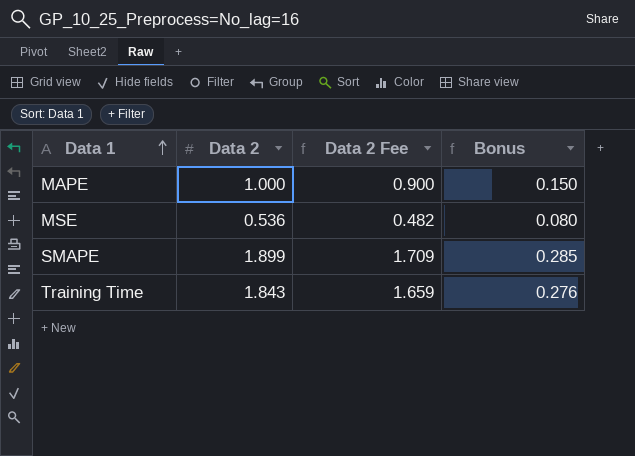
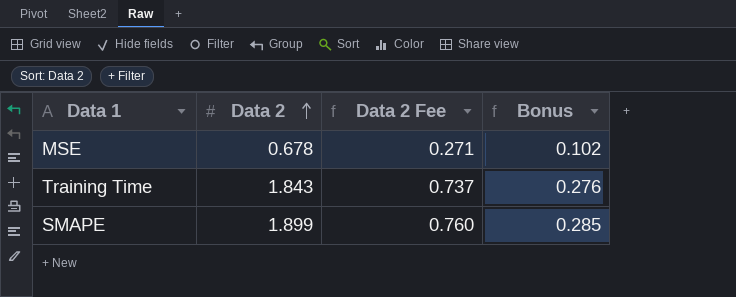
row order: Data 1 ascending -> Data 2 ascending
column Data 2 Fee | formula: [Data 2] * 0.9 -> [Data 2] * 0.4
row MAPE: 1.000 | 0.900 | 0.150 -> none
MSE | Data 2: 0.536 -> 0.678
MSE | Bonus: 0.080 -> 0.102

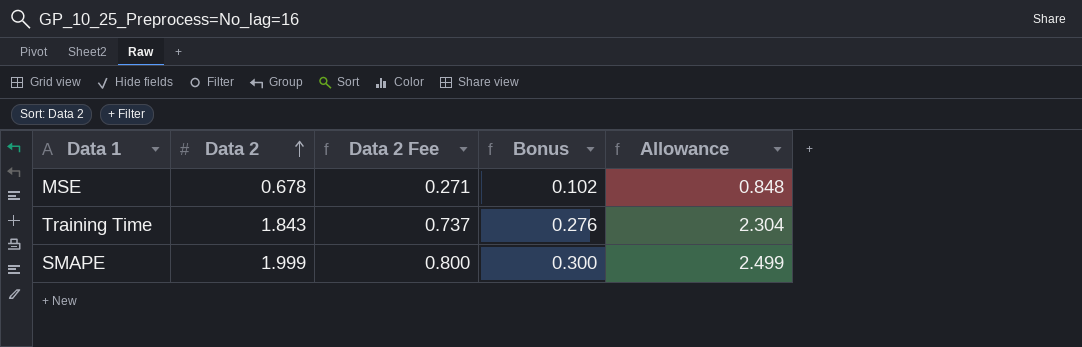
column Allowance | formula: none -> [Data 2] * 1.25
SMAPE | Data 2: 1.899 -> 1.999
SMAPE | Data 2 Fee: 0.760 -> 0.800
SMAPE | Bonus: 0.285 -> 0.300

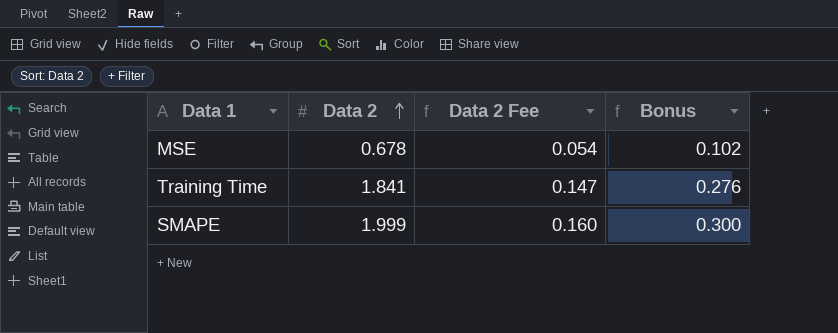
column Allowance | formula: [Data 2] * 1.25 -> none
column Data 2 Fee | formula: [Data 2] * 0.4 -> [Data 2] * 0.08
Training Time | Data 2: 1.843 -> 1.841

